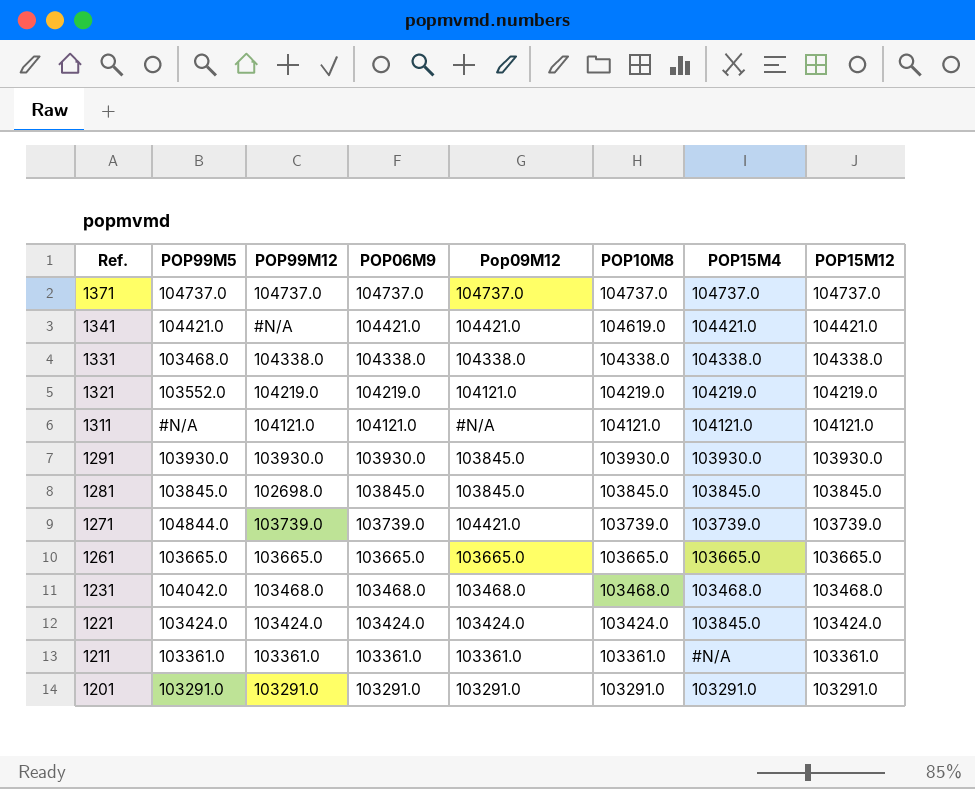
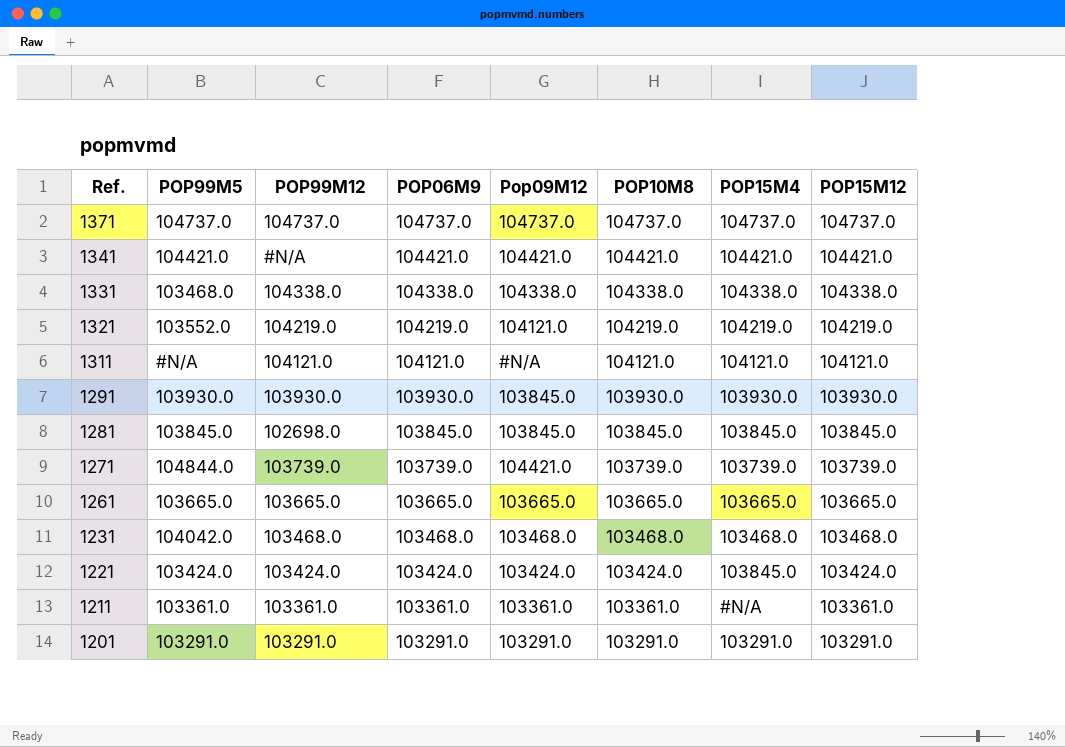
1341 | POP10M8: 104619.0 -> 104421.0

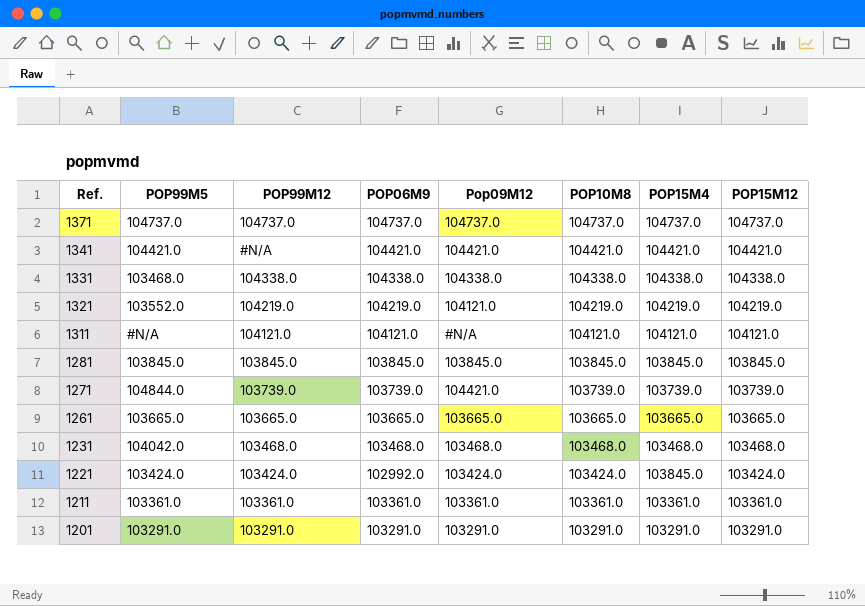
row 1291: 103930.0 | 103930.0 | 103930.0 | 103845.0 | 103930.0 | 103930.0 | 103930.0 -> none
1281 | POP99M12: 102698.0 -> 103845.0
1221 | POP06M9: 103424.0 -> 102992.0
1211 | POP15M4: #N/A -> 103361.0

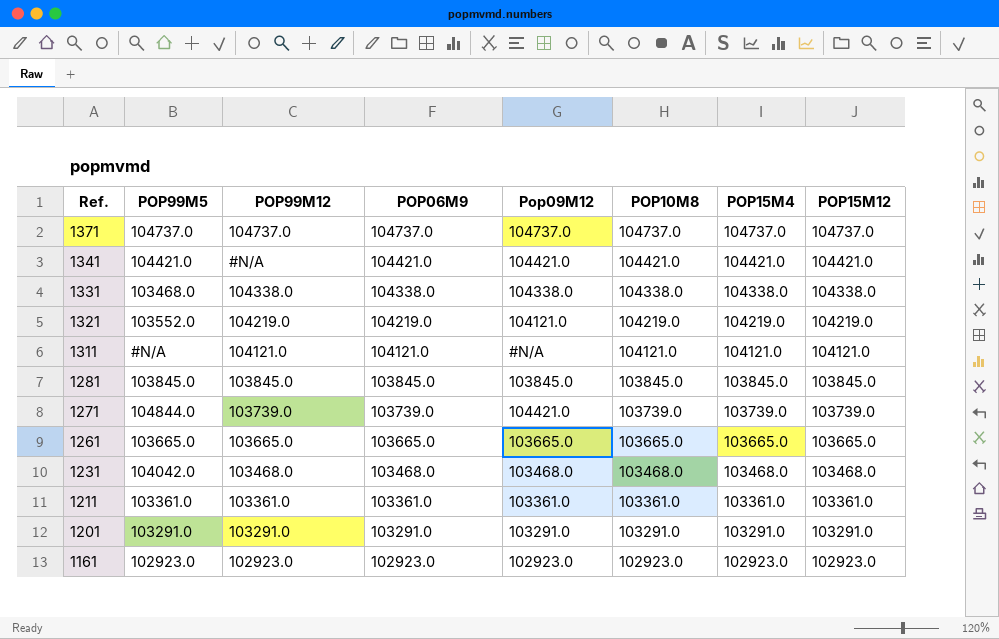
row 1221: 103424.0 | 103424.0 | 102992.0 | 103424.0 | 103424.0 | 103845.0 | 103424.0 -> none
row 1161: none -> 102923.0 | 102923.0 | 102923.0 | 102923.0 | 102923.0 | 102923.0 | 102923.0

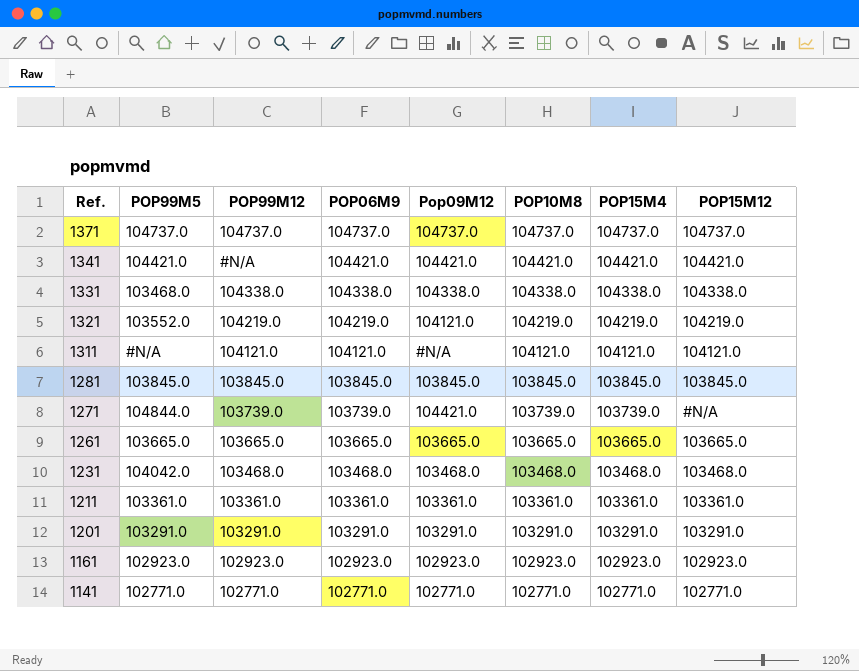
1271 | POP15M12: 103739.0 -> #N/A
row 1141: none -> 102771.0 | 102771.0 | 102771.0 | 102771.0 | 102771.0 | 102771.0 | 102771.0

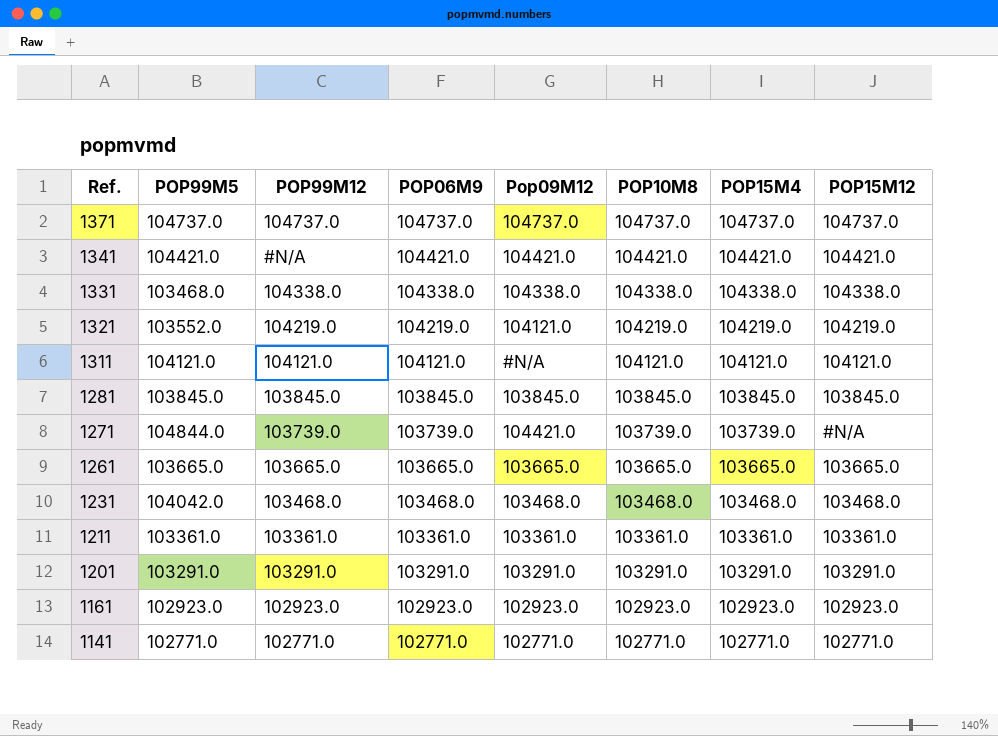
1311 | POP99M5: #N/A -> 104121.0

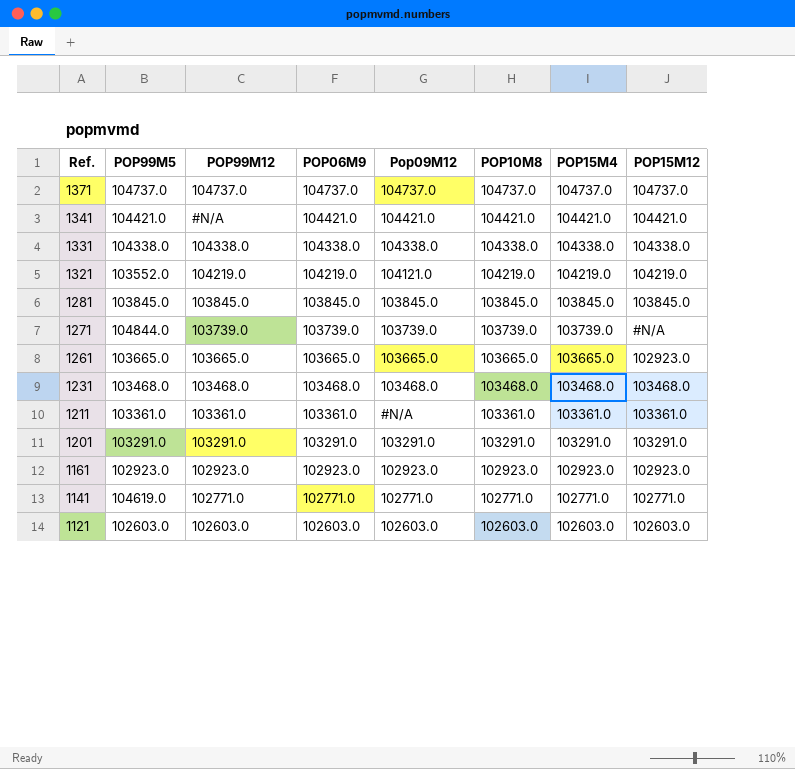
row 1311: 104121.0 | 104121.0 | 104121.0 | #N/A | 104121.0 | 104121.0 | 104121.0 -> none
1331 | POP99M5: 103468.0 -> 104338.0
1271 | Pop09M12: 104421.0 -> 103739.0
1261 | POP15M12: 103665.0 -> 102923.0
1231 | POP99M5: 104042.0 -> 103468.0
1211 | Pop09M12: 103361.0 -> #N/A
1141 | POP99M5: 102771.0 -> 104619.0
row 1121: none -> 102603.0 | 102603.0 | 102603.0 | 102603.0 | 102603.0 | 102603.0 | 102603.0

